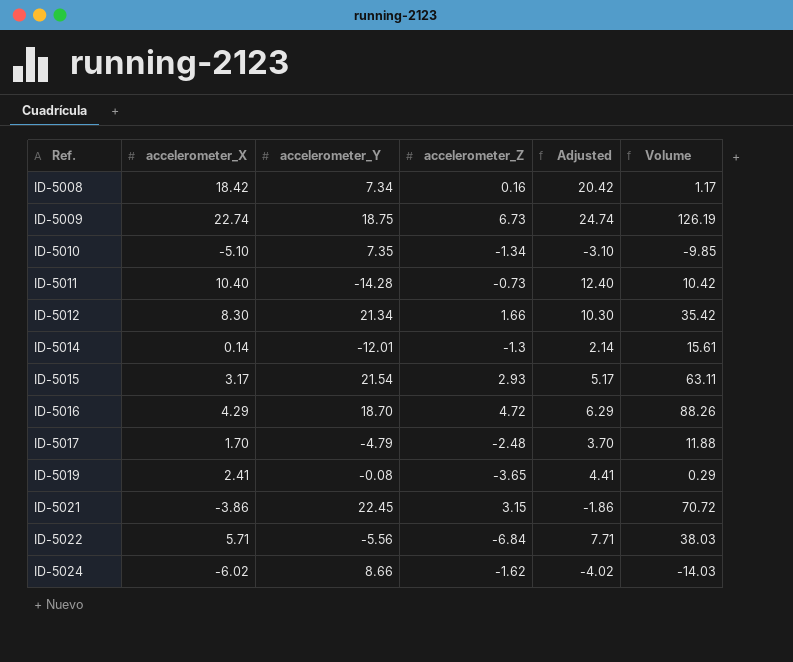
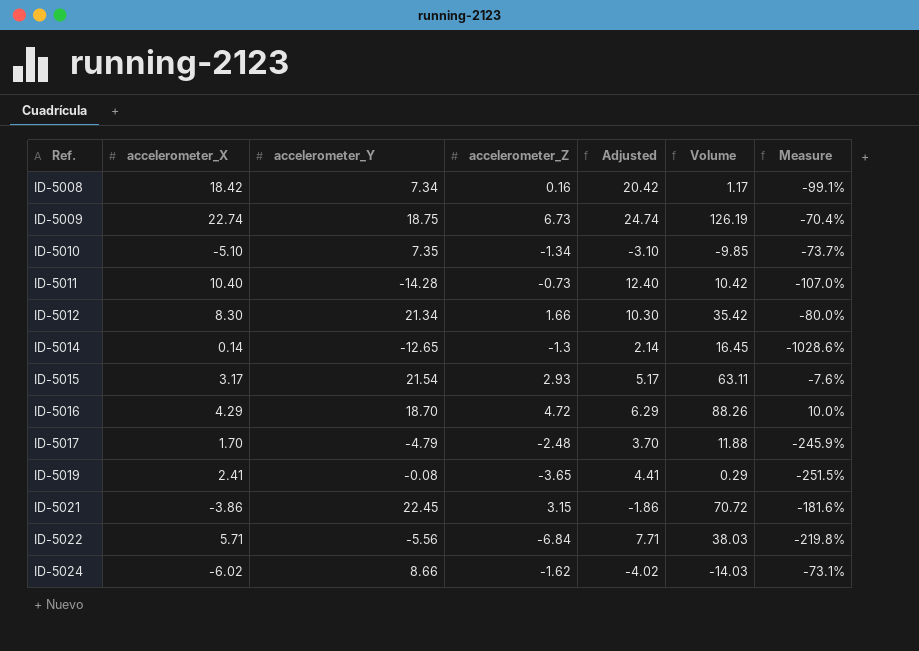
column Measure | formula: none -> ([accelerometer_Z] - [accelerometer_X]) / [accelerometer_X]
ID-5014 | accelerometer_Y: -12.01 -> -12.65
ID-5014 | Volume: 15.61 -> 16.45

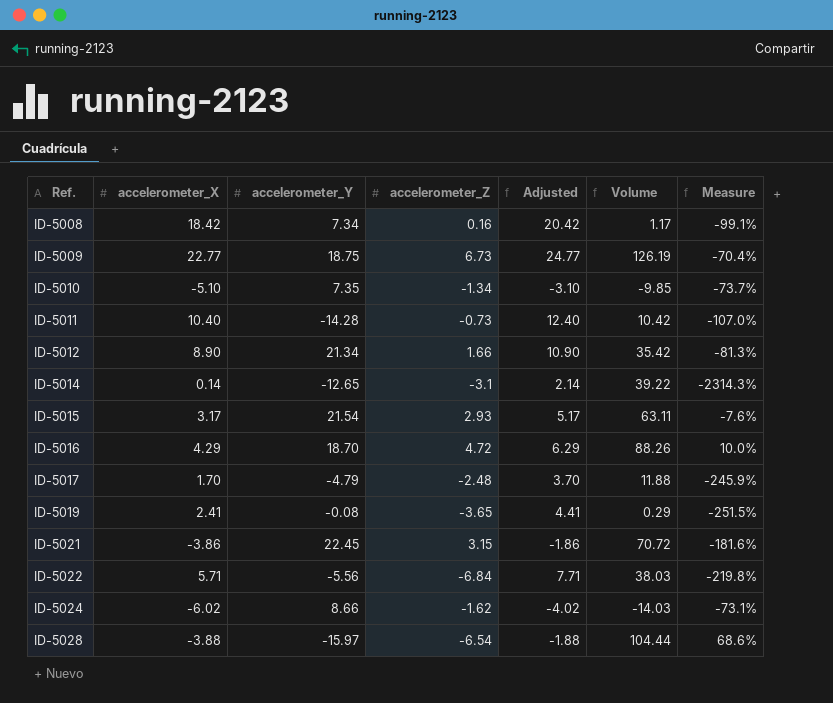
ID-5009 | accelerometer_X: 22.74 -> 22.77
ID-5009 | Adjusted: 24.74 -> 24.77
ID-5012 | accelerometer_X: 8.30 -> 8.90
ID-5012 | Adjusted: 10.30 -> 10.90
ID-5012 | Measure: -80.0% -> -81.3%
ID-5014 | accelerometer_Z: -1.3 -> -3.1
ID-5014 | Volume: 16.45 -> 39.22
ID-5014 | Measure: -1028.6% -> -2314.3%
row ID-5028: none -> -3.88 | -15.97 | -6.54 | -1.88 | 104.44 | 68.6%

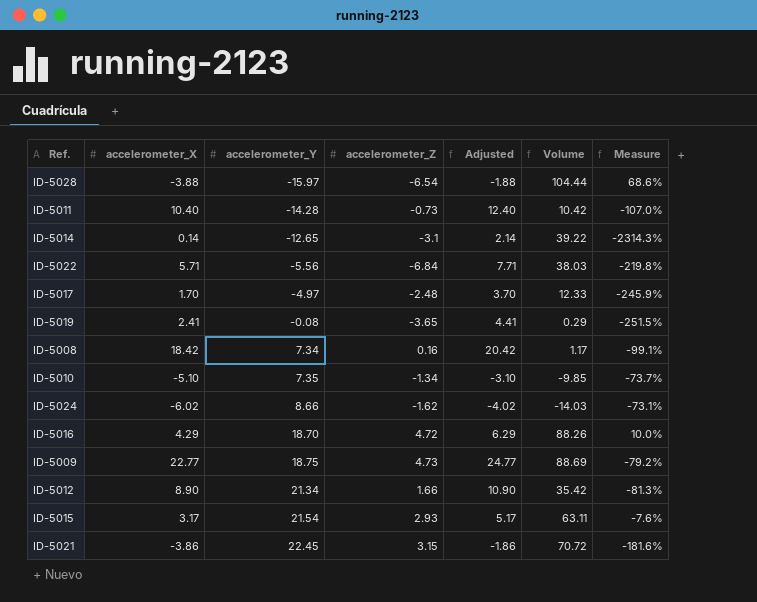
row order: Ref. ascending -> accelerometer_Y ascending
ID-5017 | accelerometer_Y: -4.79 -> -4.97
ID-5017 | Volume: 11.88 -> 12.33
ID-5009 | accelerometer_Z: 6.73 -> 4.73
ID-5009 | Volume: 126.19 -> 88.69
ID-5009 | Measure: -70.4% -> -79.2%

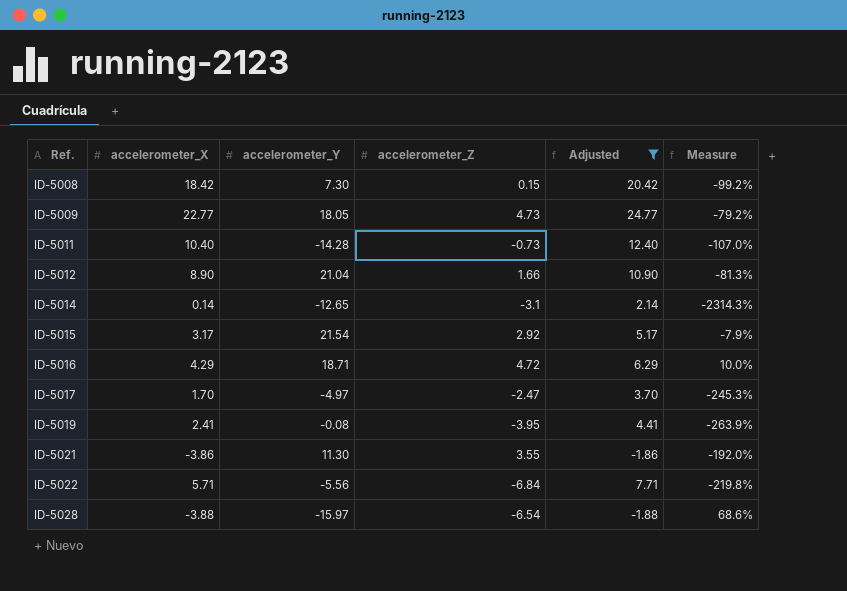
filter: none -> Adjusted >= -1.88
row order: accelerometer_Y ascending -> Ref. ascending
column Volume | formula: [accelerometer_Y] * [accelerometer_Z] -> none
ID-5008 | accelerometer_Y: 7.34 -> 7.30
ID-5008 | accelerometer_Z: 0.16 -> 0.15
ID-5008 | Measure: -99.1% -> -99.2%
ID-5009 | accelerometer_Y: 18.75 -> 18.05
ID-5012 | accelerometer_Y: 21.34 -> 21.04
ID-5015 | accelerometer_Z: 2.93 -> 2.92
ID-5015 | Measure: -7.6% -> -7.9%
ID-5016 | accelerometer_Y: 18.70 -> 18.71
ID-5017 | accelerometer_Z: -2.48 -> -2.47
ID-5017 | Measure: -245.9% -> -245.3%
ID-5019 | accelerometer_Z: -3.65 -> -3.95
ID-5019 | Measure: -251.5% -> -263.9%
ID-5021 | accelerometer_Y: 22.45 -> 11.30
ID-5021 | accelerometer_Z: 3.15 -> 3.55
ID-5021 | Measure: -181.6% -> -192.0%

